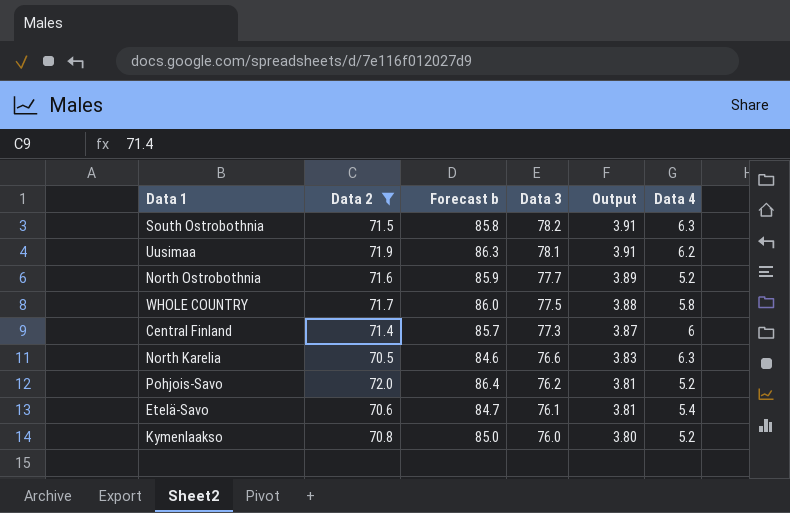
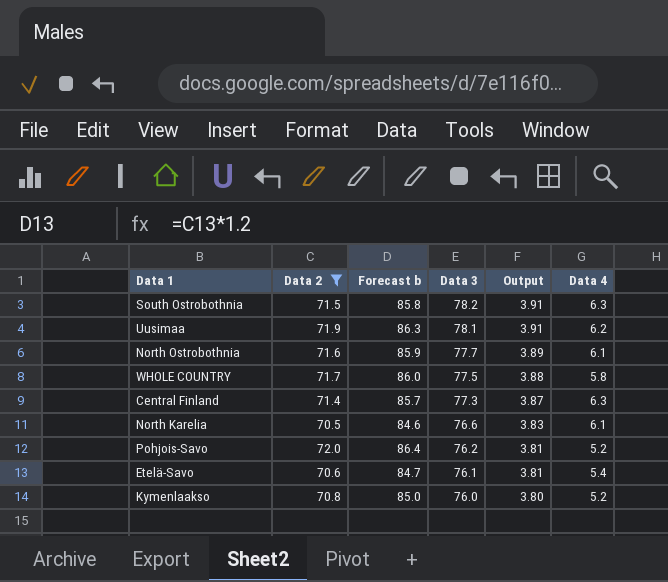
North Ostrobothnia | Data 4: 5.2 -> 6.1
Central Finland | Data 4: 6 -> 6.3
North Karelia | Data 4: 6.3 -> 6.1

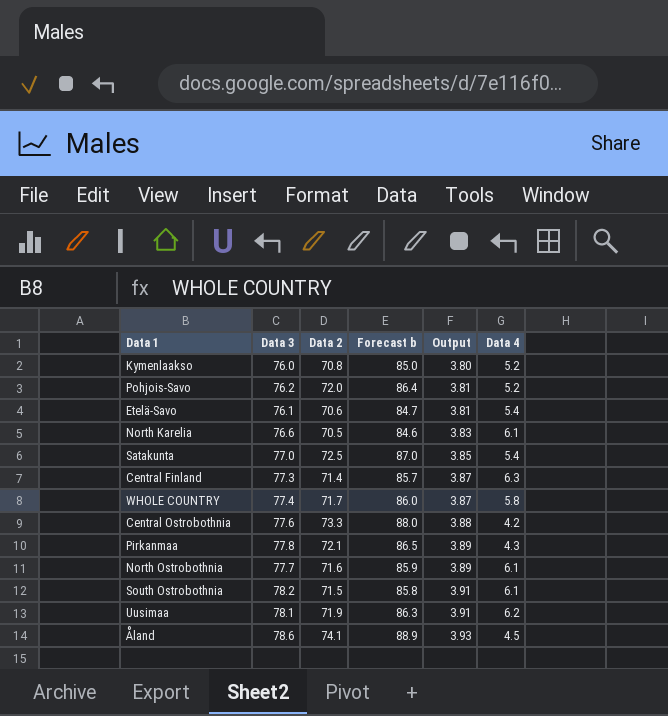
filter: Data 2 <= 72.0 -> none
row order: Data 3 descending -> Output ascending
column Data 3 | position: 4 -> 2
WHOLE COUNTRY | Data 3: 77.5 -> 77.4
WHOLE COUNTRY | Output: 3.88 -> 3.87
South Ostrobothnia | Data 4: 6.3 -> 6.1

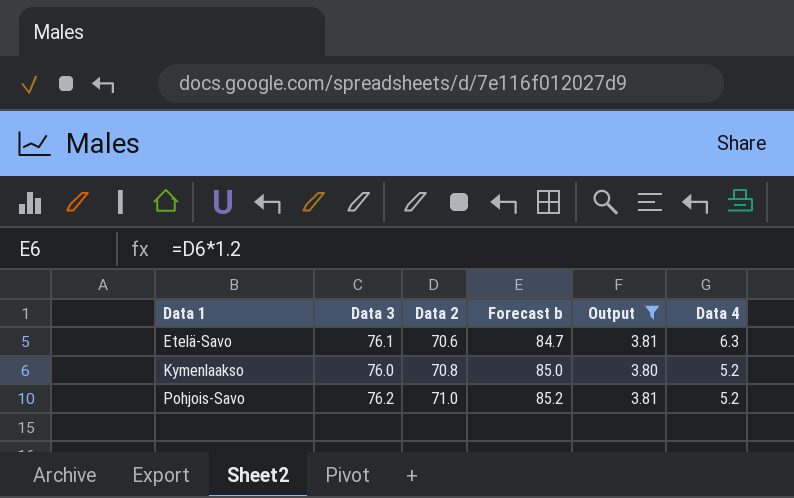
filter: none -> Output <= 3.81
row order: Output ascending -> Data 1 ascending
Etelä-Savo | Data 4: 5.4 -> 6.3
Pohjois-Savo | Data 2: 72.0 -> 71.0
Pohjois-Savo | Forecast b: 86.4 -> 85.2

